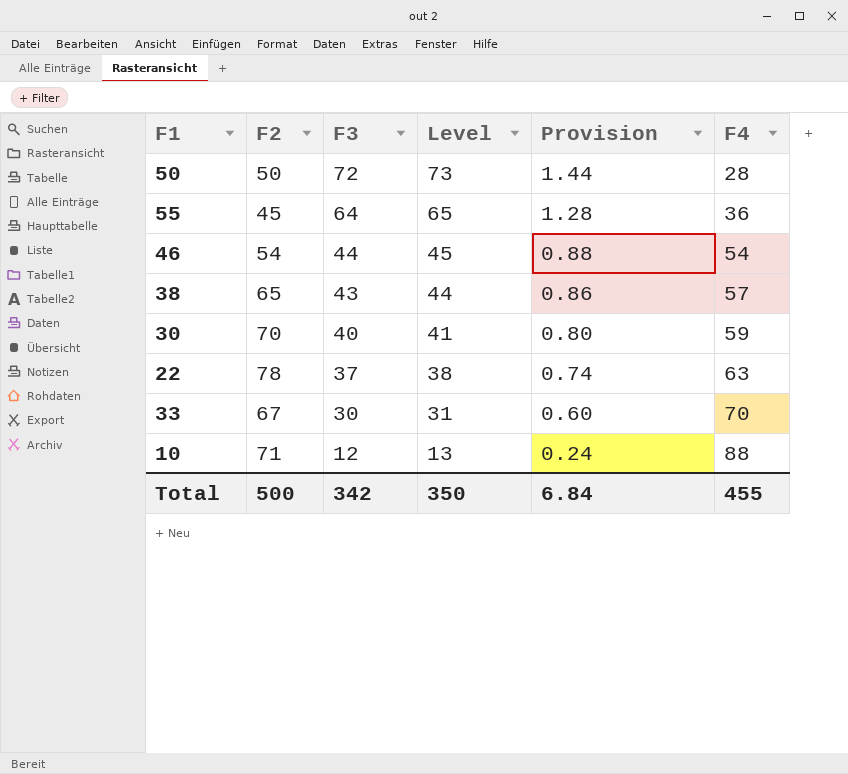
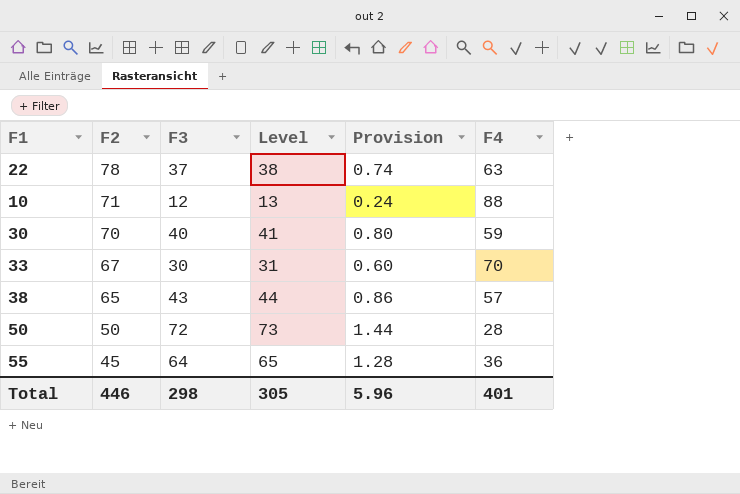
row order: F3 descending -> F2 descending
row 46: 54 | 44 | 45 | 0.88 | 54 -> none
Total | F2: 500 -> 446
Total | F3: 342 -> 298
Total | Level: 350 -> 305
Total | Provision: 6.84 -> 5.96
Total | F4: 455 -> 401

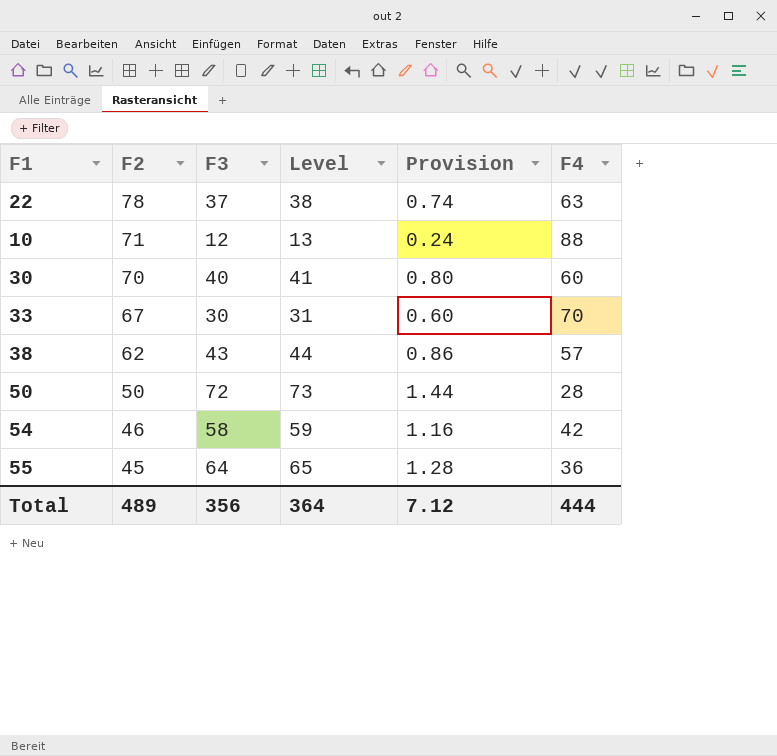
30 | F4: 59 -> 60
38 | F2: 65 -> 62
row 54: none -> 46 | 58 | 59 | 1.16 | 42
Total | F2: 446 -> 489
Total | F3: 298 -> 356
Total | Level: 305 -> 364
Total | Provision: 5.96 -> 7.12
Total | F4: 401 -> 444

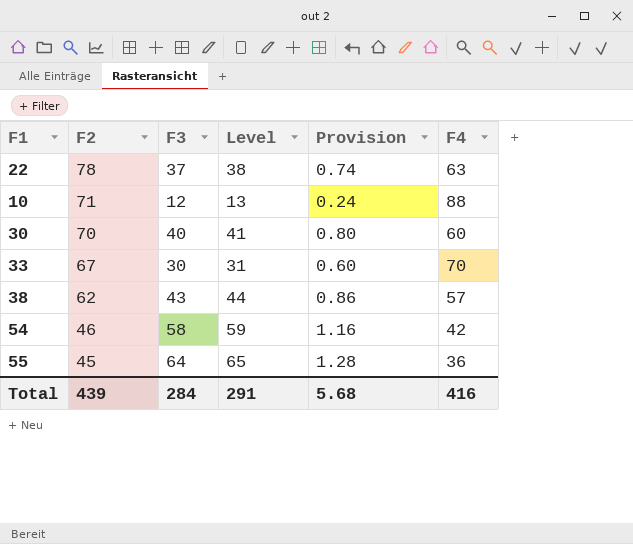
row 50: 50 | 72 | 73 | 1.44 | 28 -> none
Total | F2: 489 -> 439
Total | F3: 356 -> 284
Total | Level: 364 -> 291
Total | Provision: 7.12 -> 5.68
Total | F4: 444 -> 416

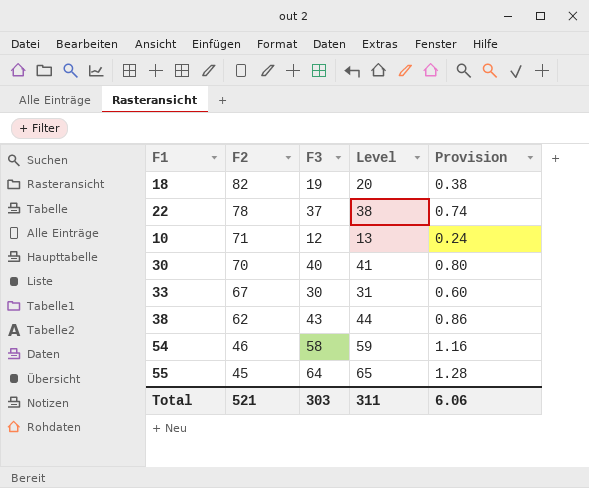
column F4 | position: 6 -> none
row 18: none -> 82 | 19 | 20 | 0.38
Total | F2: 439 -> 521
Total | F3: 284 -> 303
Total | Level: 291 -> 311
Total | Provision: 5.68 -> 6.06

